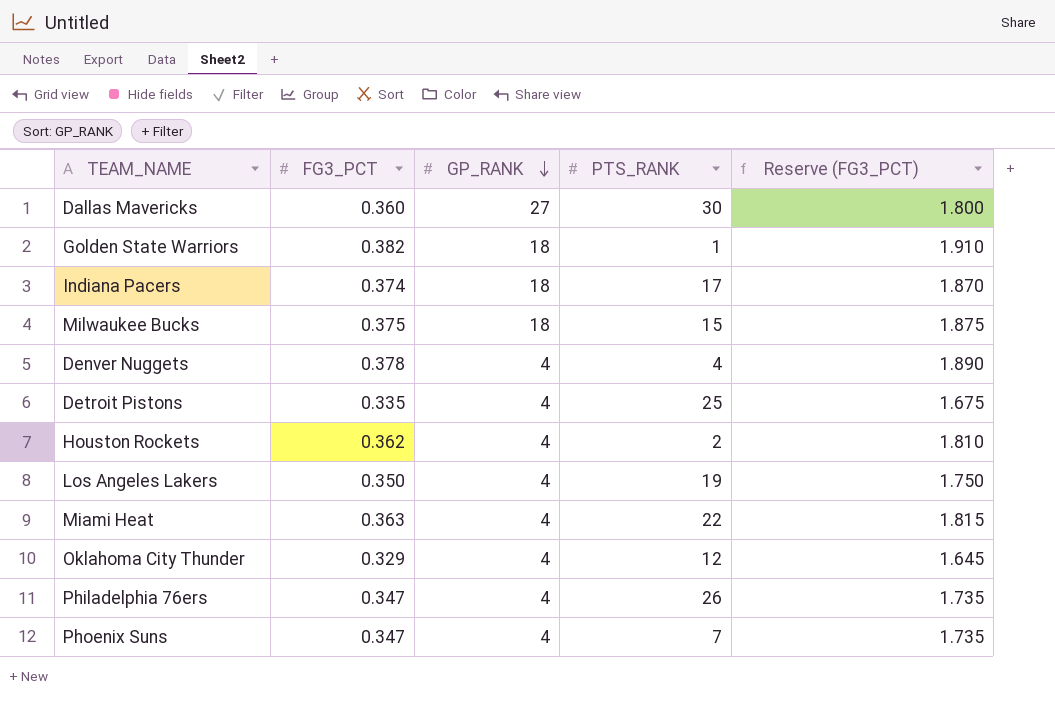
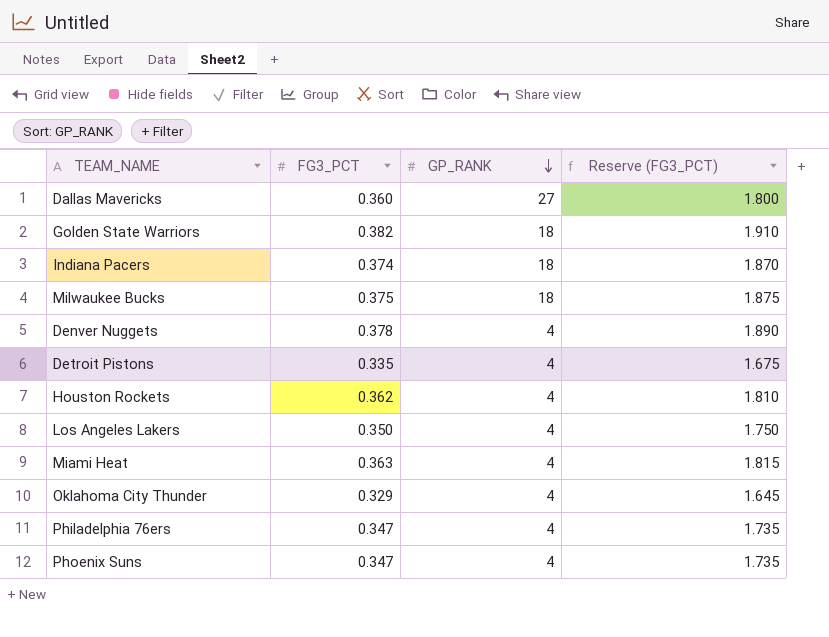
column PTS_RANK | position: 4 -> none

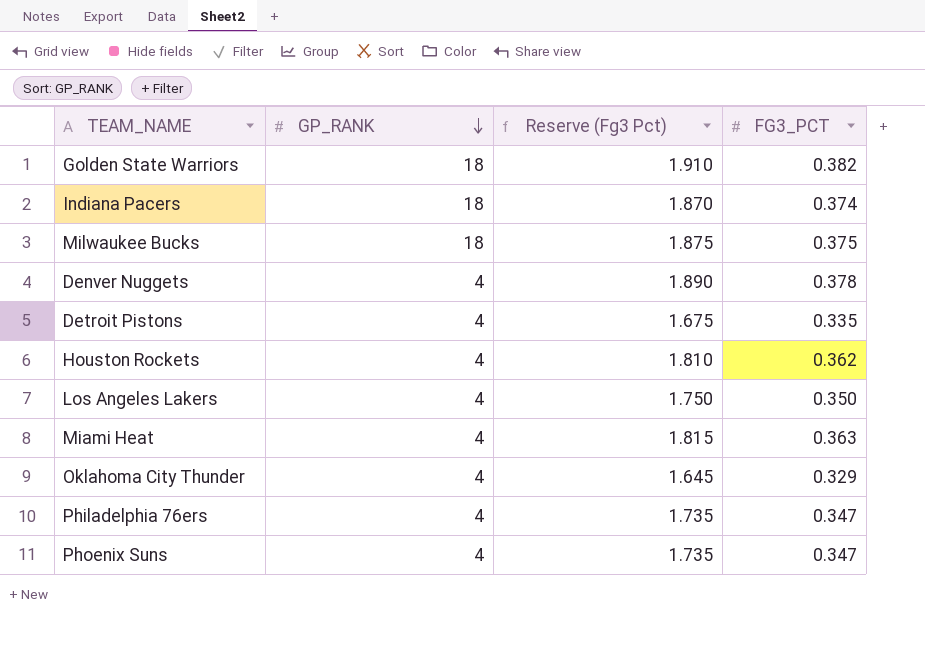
column name: Reserve (FG3_PCT) -> Reserve (Fg3 Pct)
column FG3_PCT | position: 2 -> 4
row Dallas Mavericks: 0.360 | 27 | 1.800 -> none

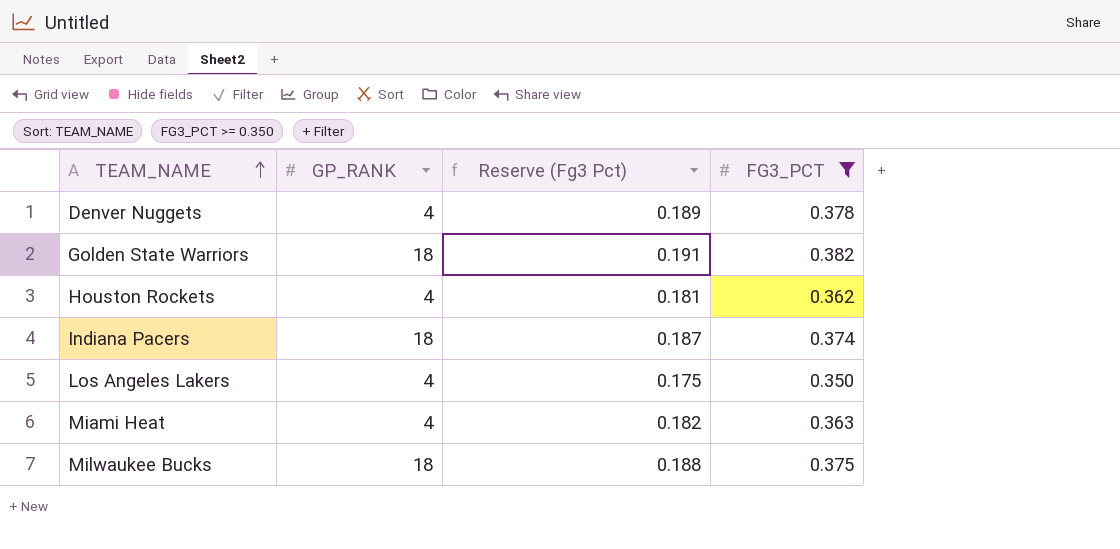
filter: none -> FG3_PCT >= 0.350
row order: GP_RANK descending -> TEAM_NAME ascending
column Reserve (Fg3 Pct) | formula: [FG3_PCT] * 5 -> [FG3_PCT] * 0.5

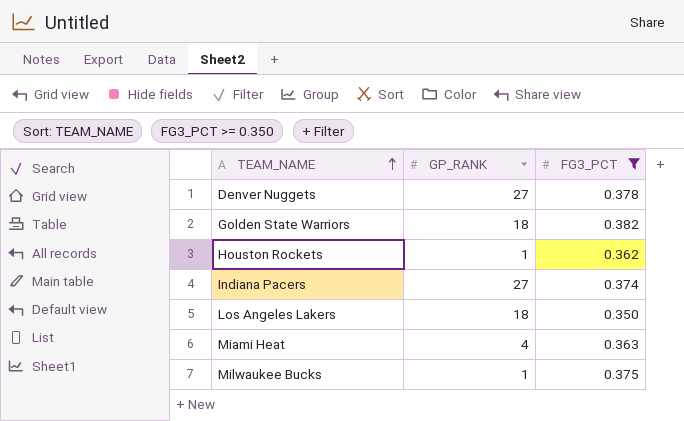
column Reserve (Fg3 Pct) | formula: [FG3_PCT] * 0.5 -> none
Denver Nuggets | GP_RANK: 4 -> 27
Houston Rockets | GP_RANK: 4 -> 1
Indiana Pacers | GP_RANK: 18 -> 27
Los Angeles Lakers | GP_RANK: 4 -> 18
Milwaukee Bucks | GP_RANK: 18 -> 1

